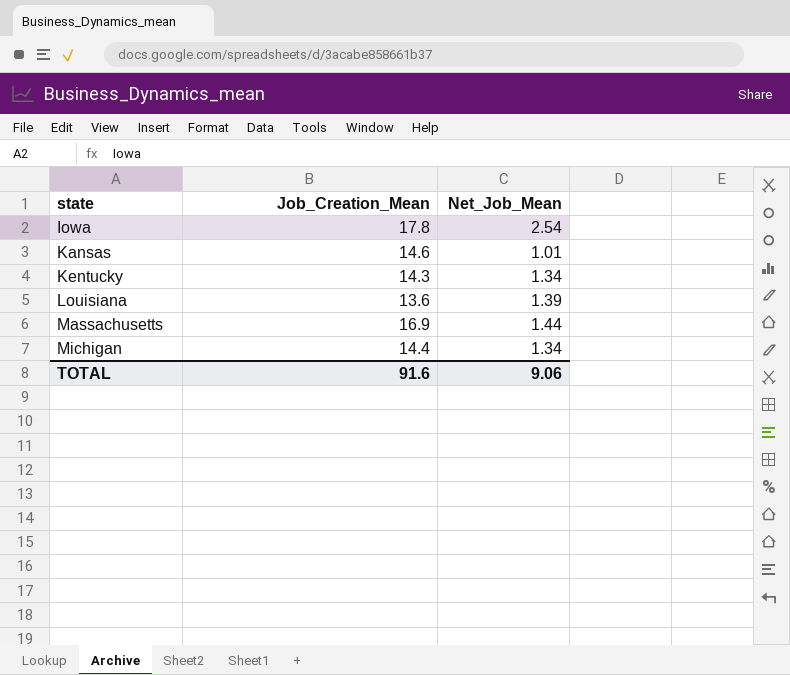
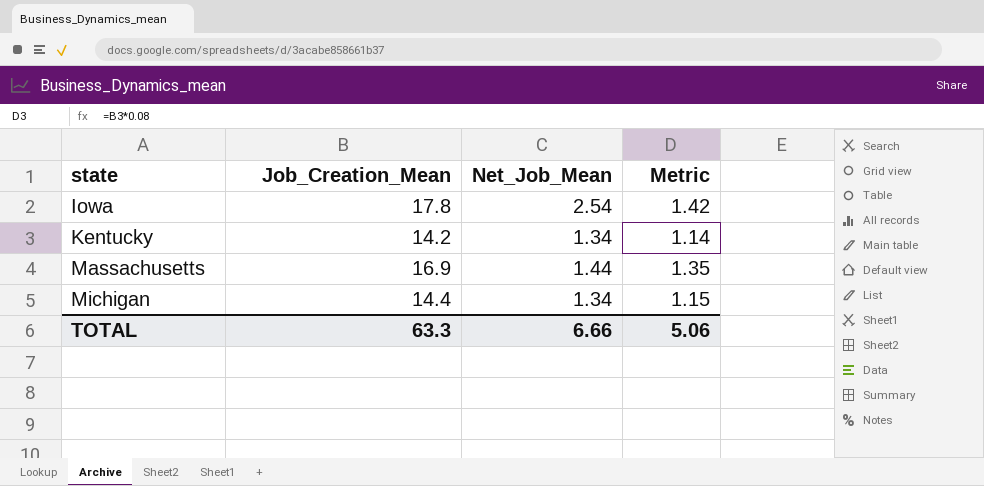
column Metric | formula: none -> [Job_Creation_Mean] * 0.08
row Kansas: 14.6 | 1.01 -> none
row Louisiana: 13.6 | 1.39 -> none
Kentucky | Job_Creation_Mean: 14.3 -> 14.2
TOTAL | Job_Creation_Mean: 91.6 -> 63.3
TOTAL | Net_Job_Mean: 9.06 -> 6.66

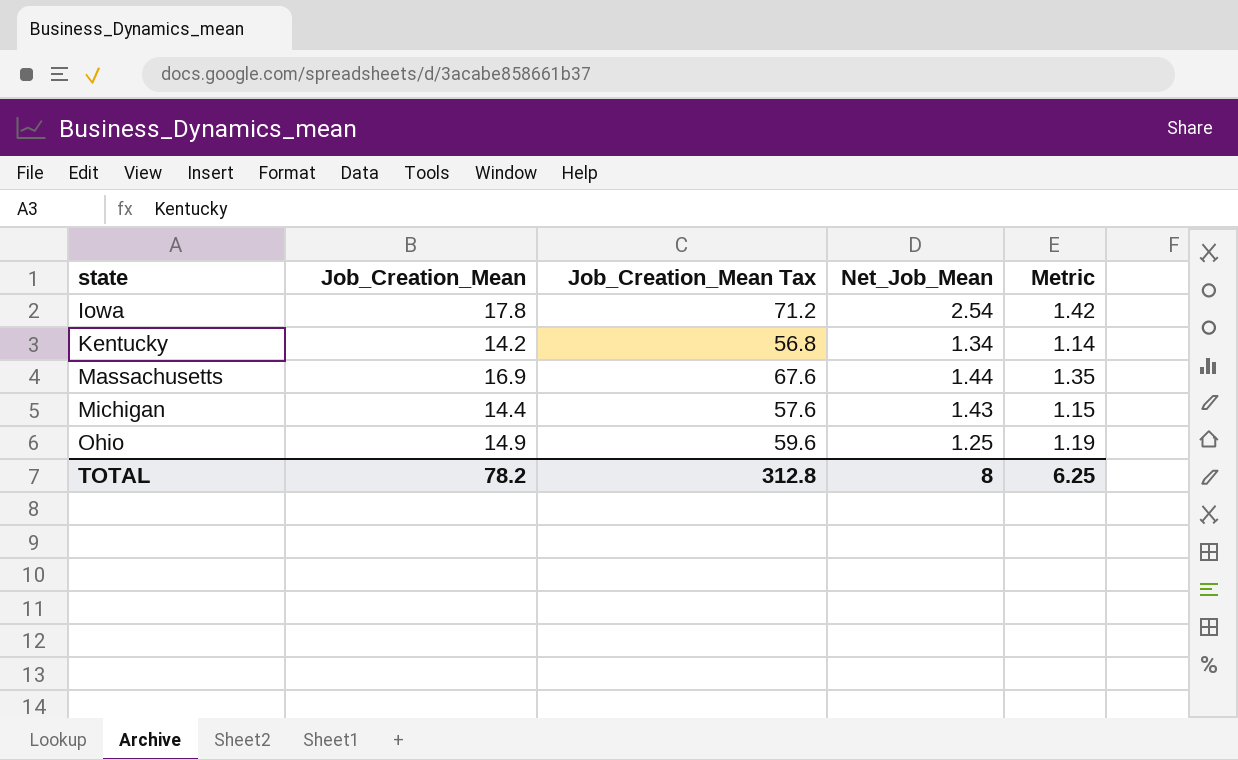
column Job_Creation_Mean Tax | formula: none -> [Job_Creation_Mean] * 4
Michigan | Net_Job_Mean: 1.34 -> 1.43
row Ohio: none -> 14.9 | 59.6 | 1.25 | 1.19
TOTAL | Job_Creation_Mean: 63.3 -> 78.2
TOTAL | Net_Job_Mean: 6.66 -> 8
TOTAL | Metric: 5.06 -> 6.25

